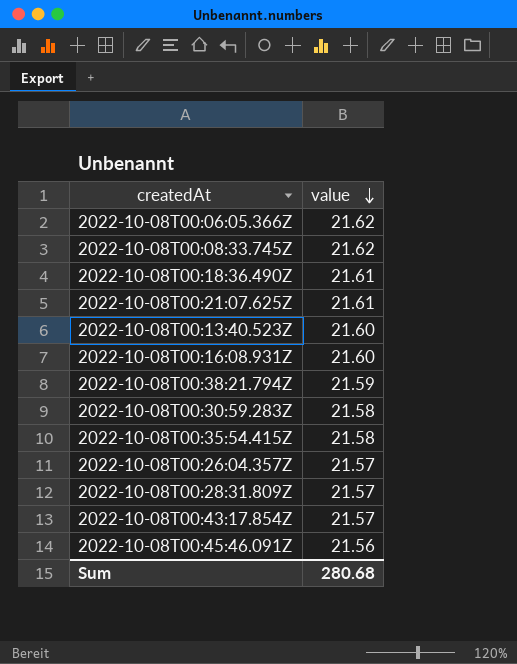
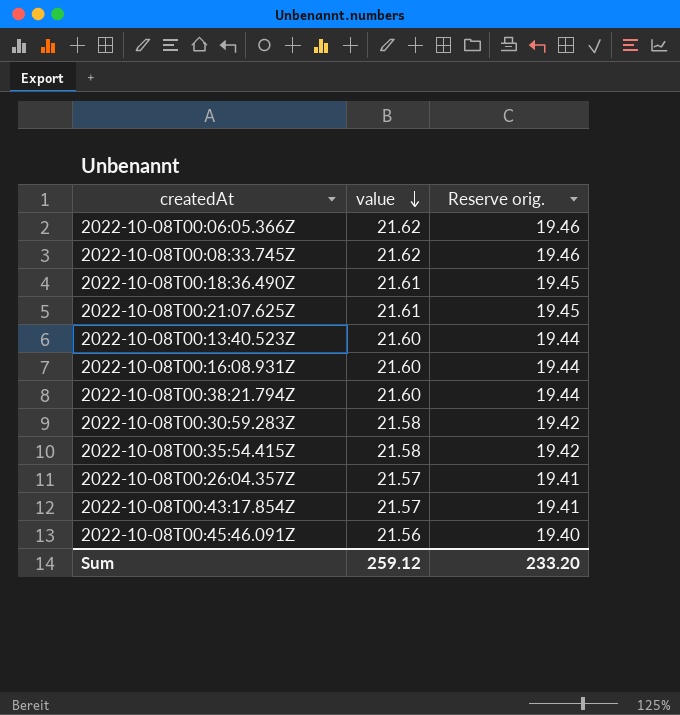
column Reserve orig. | formula: none -> [value] * 0.9
row 2022-10-08T00:28:31.809Z: 21.57 -> none
2022-10-08T00:38:21.794Z | value: 21.59 -> 21.60
Sum | value: 280.68 -> 259.12

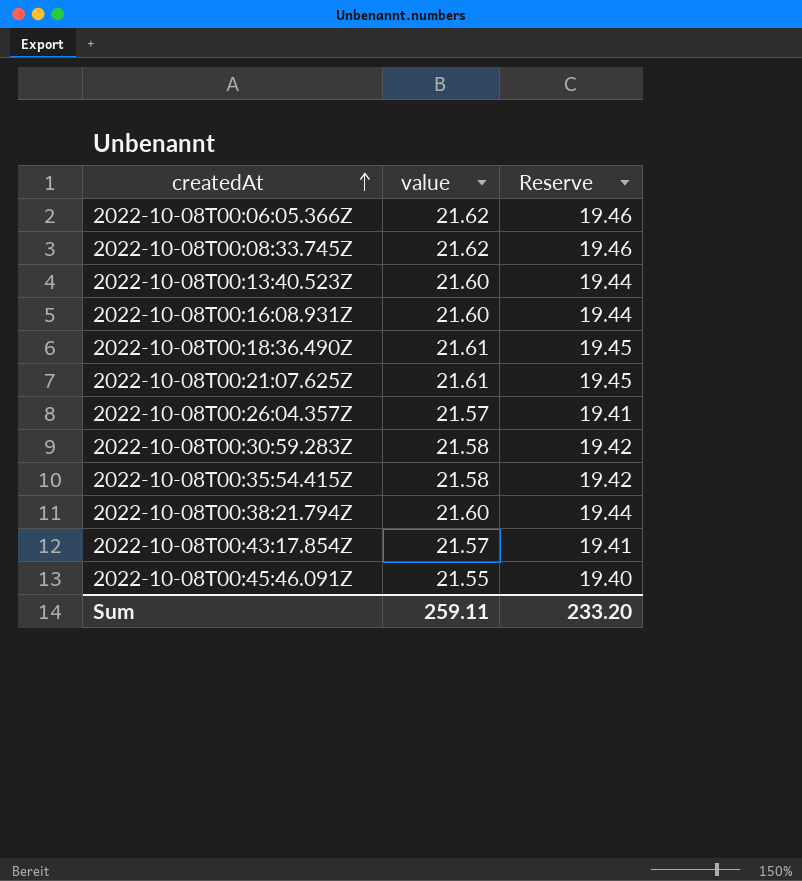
row order: value descending -> createdAt ascending
column name: Reserve orig. -> Reserve
2022-10-08T00:45:46.091Z | value: 21.56 -> 21.55
Sum | value: 259.12 -> 259.11

